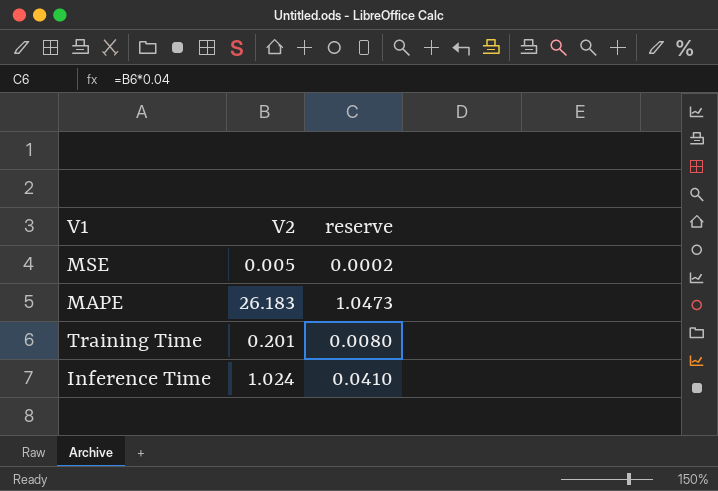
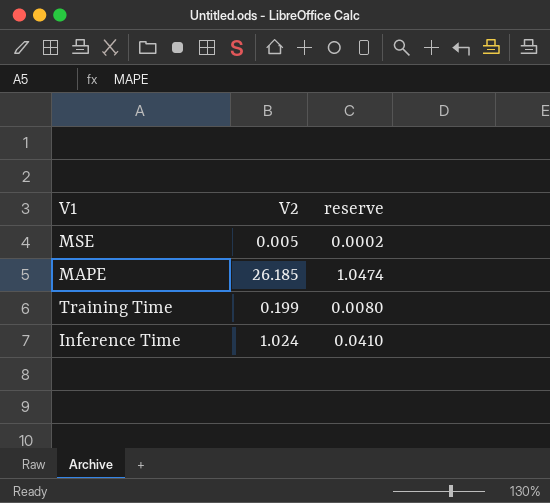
MAPE | V2: 26.183 -> 26.185
MAPE | reserve: 1.0473 -> 1.0474
Training Time | V2: 0.201 -> 0.199

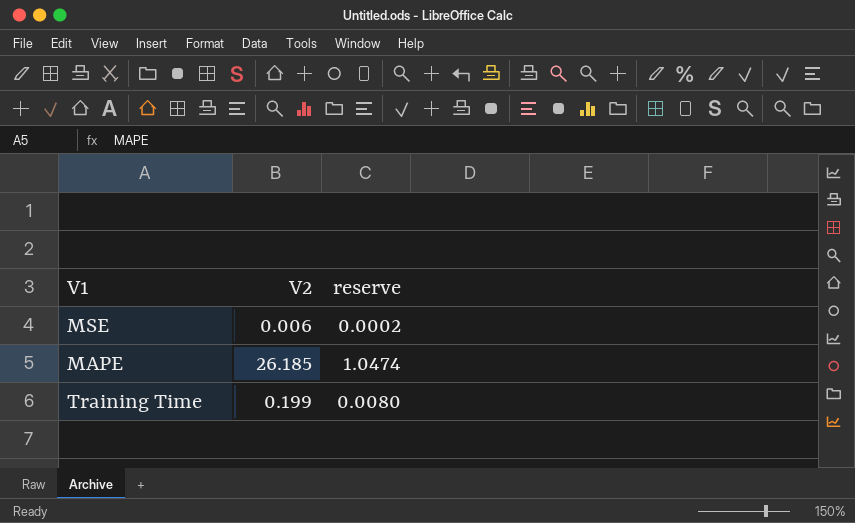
row Inference Time: 1.024 | 0.0410 -> none
MSE | V2: 0.005 -> 0.006

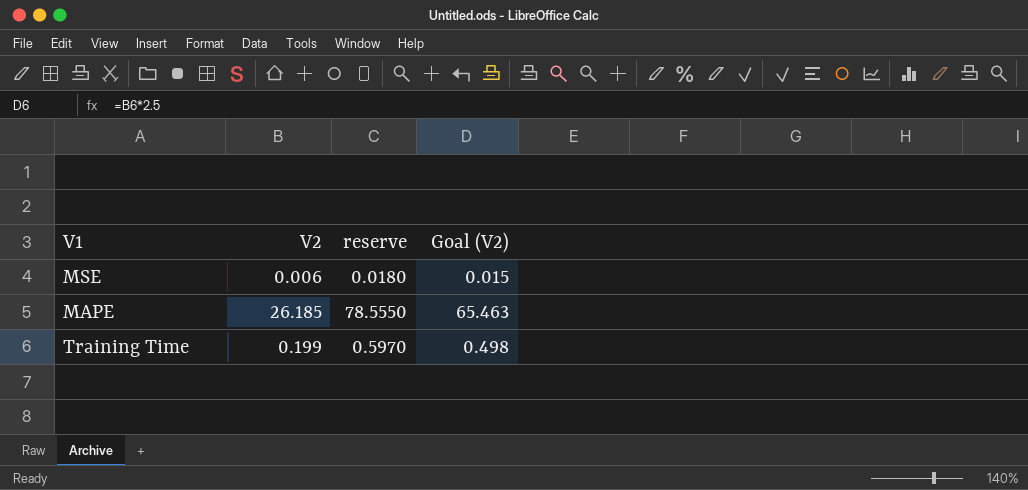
column reserve | formula: [V2] * 0.04 -> [V2] * 3
column Goal (V2) | formula: none -> [V2] * 2.5

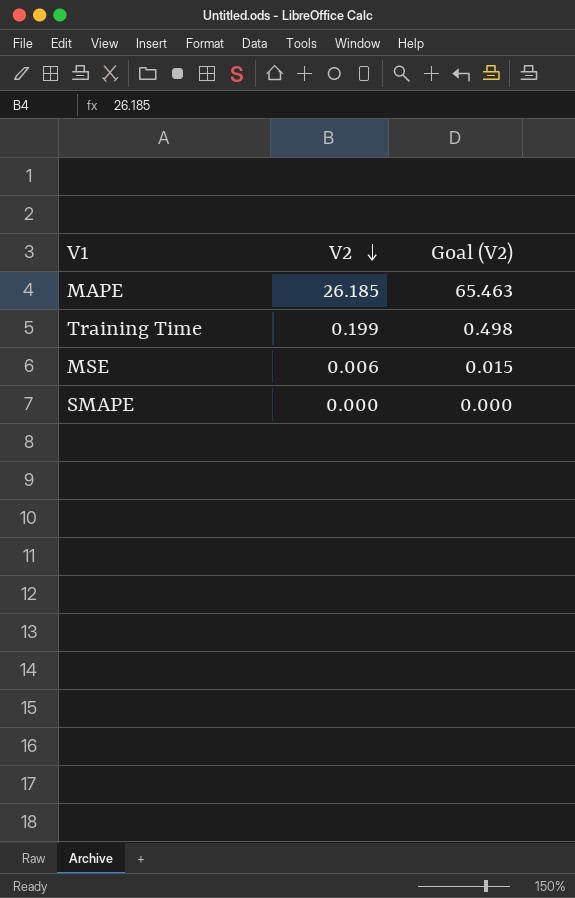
row order: none -> V2 descending
column reserve | formula: [V2] * 3 -> none
row SMAPE: none -> 0.000 | 0.000

